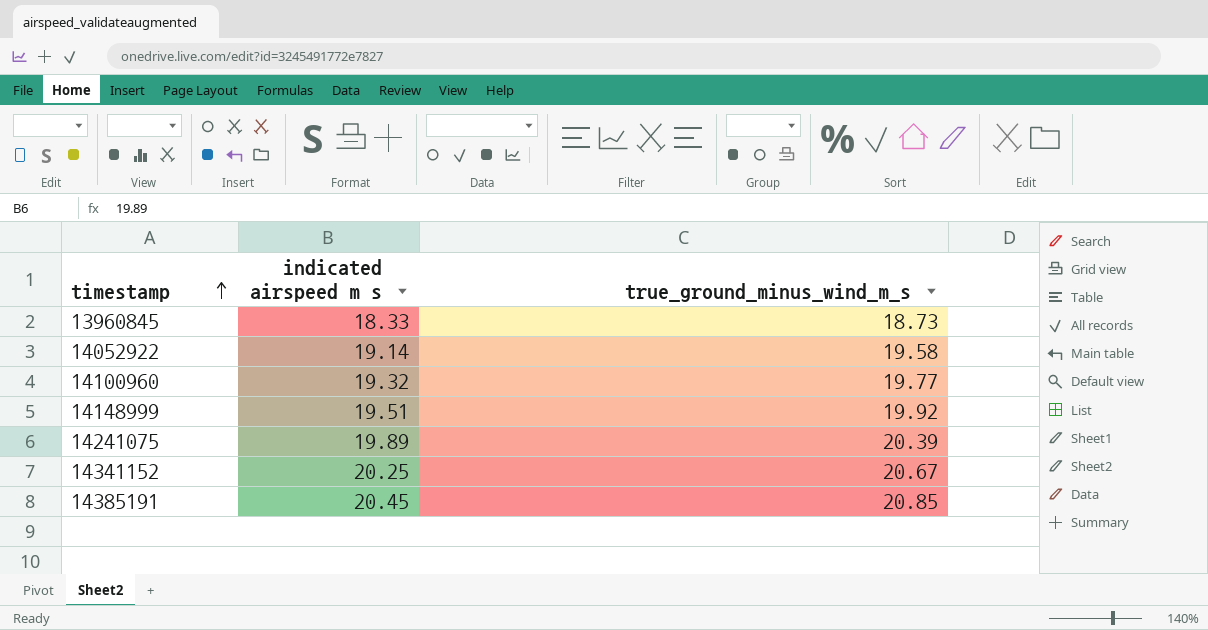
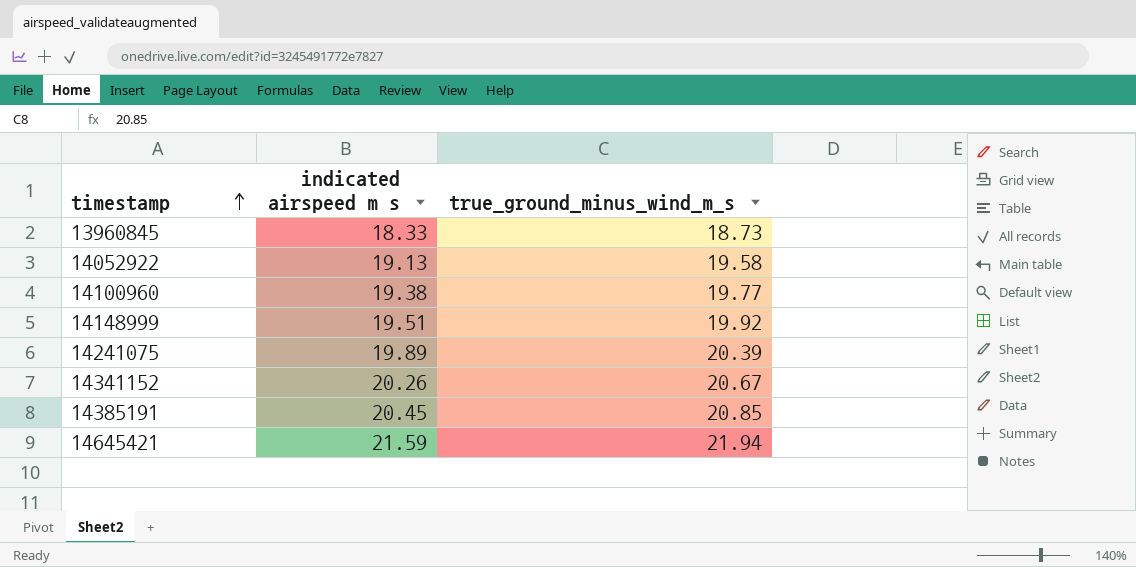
14052922 | indicated airspeed m s: 19.14 -> 19.13
14100960 | indicated airspeed m s: 19.32 -> 19.38
14341152 | indicated airspeed m s: 20.25 -> 20.26
row 14645421: none -> 21.59 | 21.94

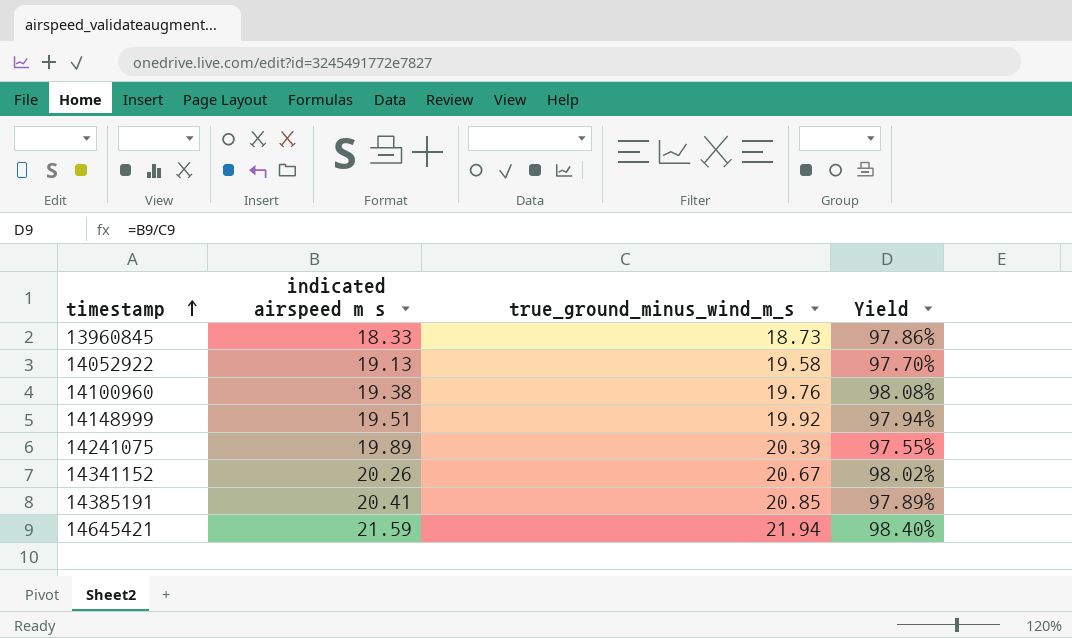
column Yield | formula: none -> [indicated airspeed m s] / [true_ground_minus_wind_m_s]
14100960 | true_ground_minus_wind_m_s: 19.77 -> 19.76
14385191 | indicated airspeed m s: 20.45 -> 20.41

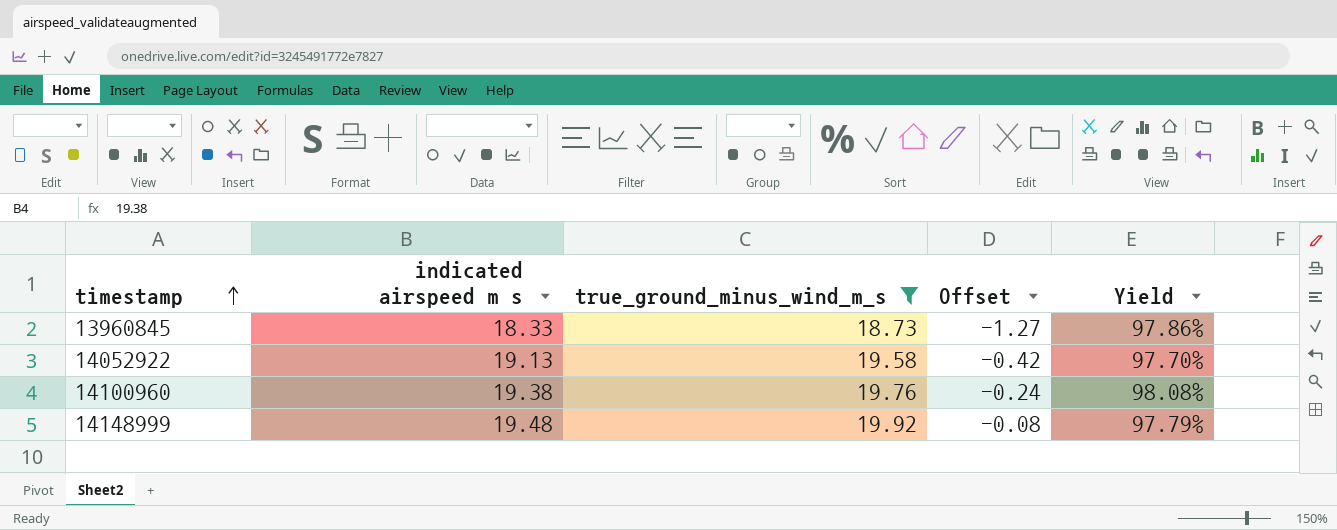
filter: none -> true_ground_minus_wind_m_s <= 19.92
column Offset | formula: none -> [true_ground_minus_wind_m_s] - 20
14148999 | indicated airspeed m s: 19.51 -> 19.48
14148999 | Yield: 97.94% -> 97.79%

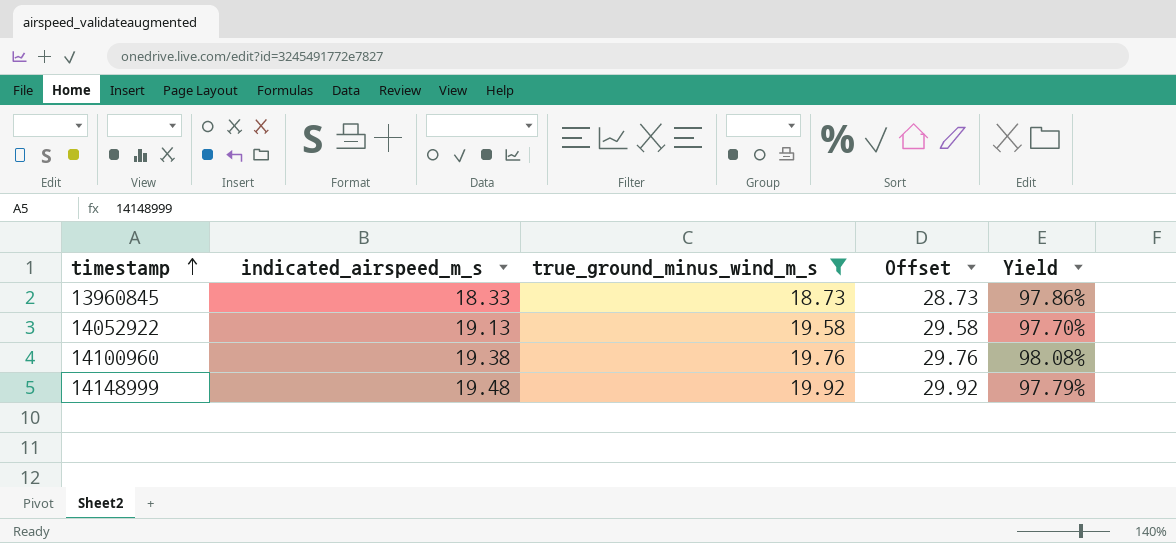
column name: indicated airspeed m s -> indicated_airspeed_m_s
column Offset | formula: [true_ground_minus_wind_m_s] - 20 -> [true_ground_minus_wind_m_s] + 10

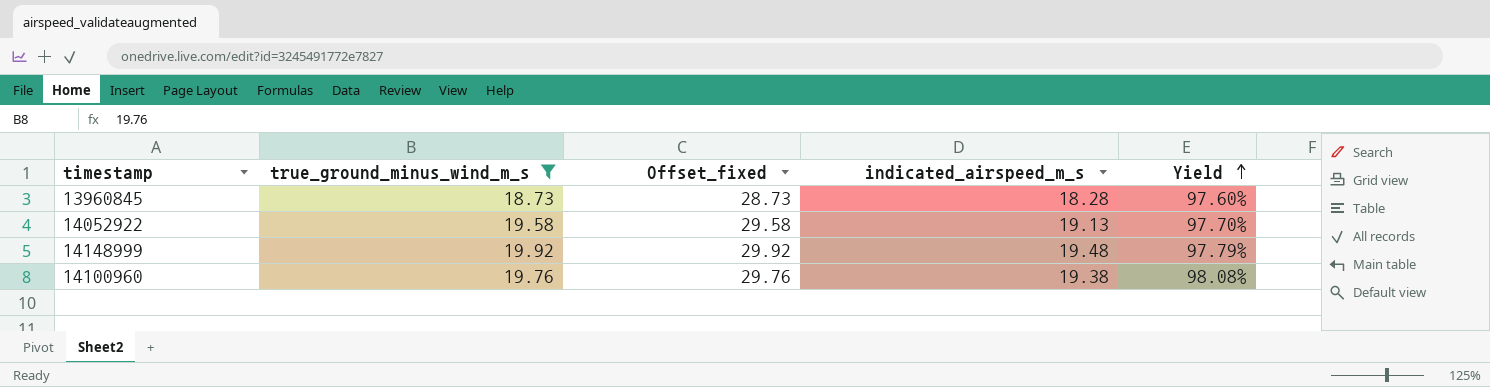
row order: timestamp ascending -> Yield ascending
column name: Offset -> Offset_fixed
column indicated_airspeed_m_s | position: 2 -> 4
13960845 | indicated_airspeed_m_s: 18.33 -> 18.28
13960845 | Yield: 97.86% -> 97.60%

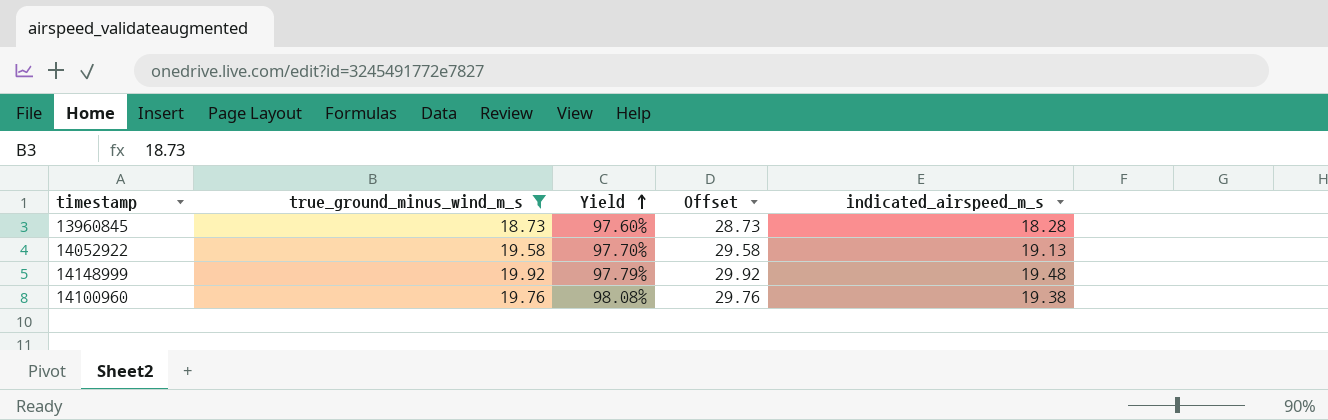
column Yield | position: 5 -> 3
column name: Offset_fixed -> Offset

